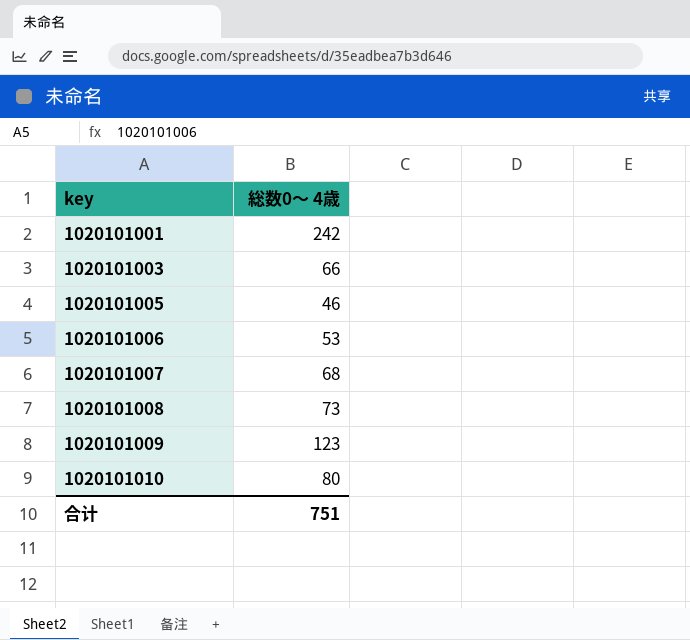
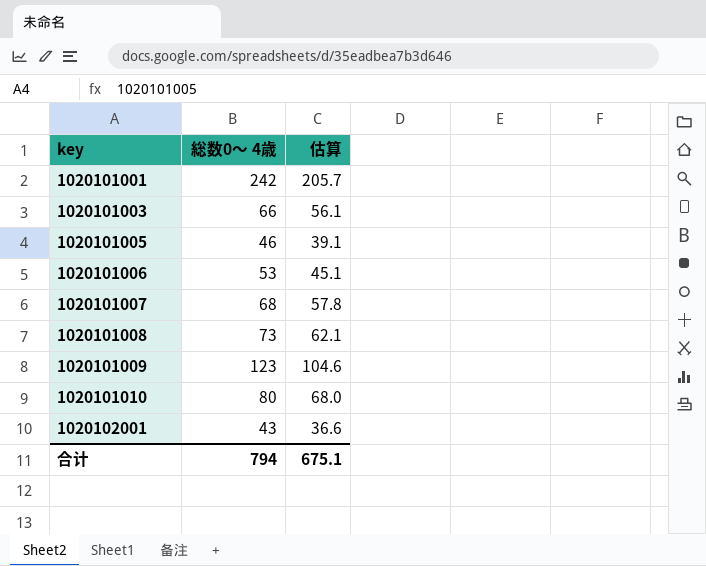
column 估算 | formula: none -> [総数0～ 4歳] * 0.85
row 1020102001: none -> 43 | 36.6
合计 | 総数0～ 4歳: 751 -> 794

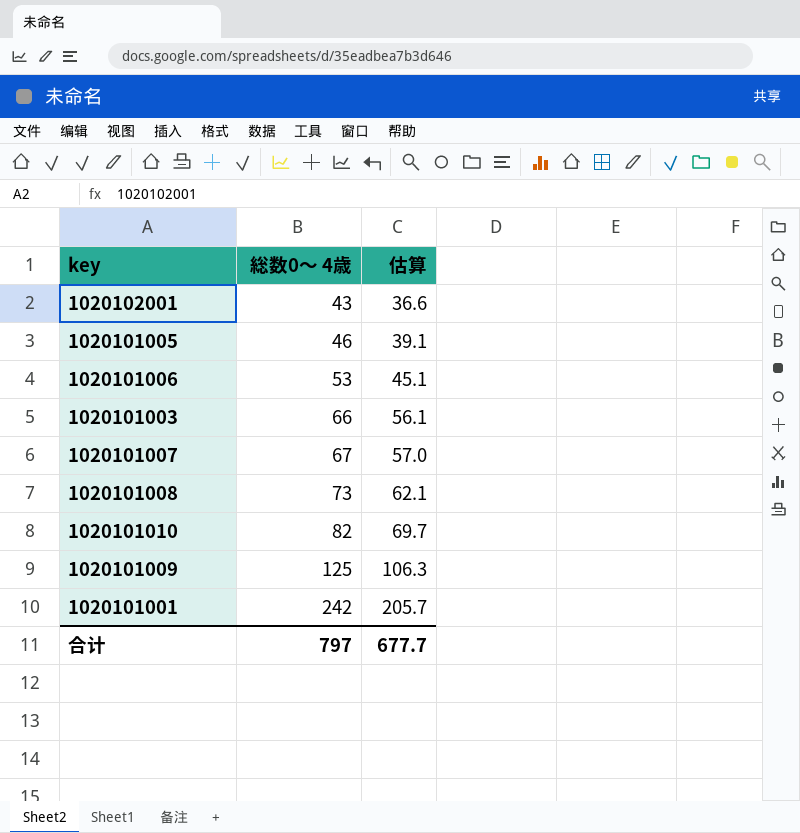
row order: key ascending -> 総数0～ 4歳 ascending
1020101007 | 総数0～ 4歳: 68 -> 67
1020101007 | 估算: 57.8 -> 57.0
1020101010 | 総数0～ 4歳: 80 -> 82
1020101010 | 估算: 68.0 -> 69.7
1020101009 | 総数0～ 4歳: 123 -> 125
1020101009 | 估算: 104.6 -> 106.3
合计 | 総数0～ 4歳: 794 -> 797
合计 | 估算: 675.1 -> 677.7

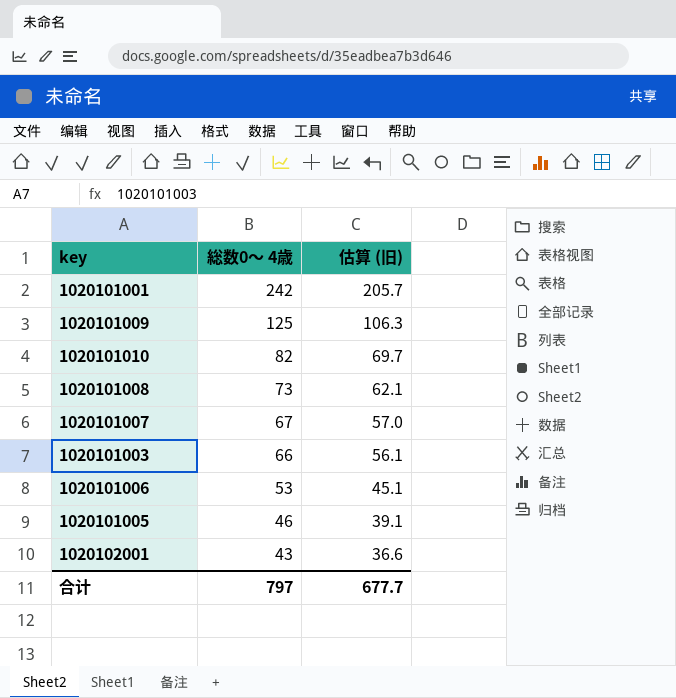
row order: 総数0～ 4歳 ascending -> 総数0～ 4歳 descending
column name: 估算 -> 估算 (旧)

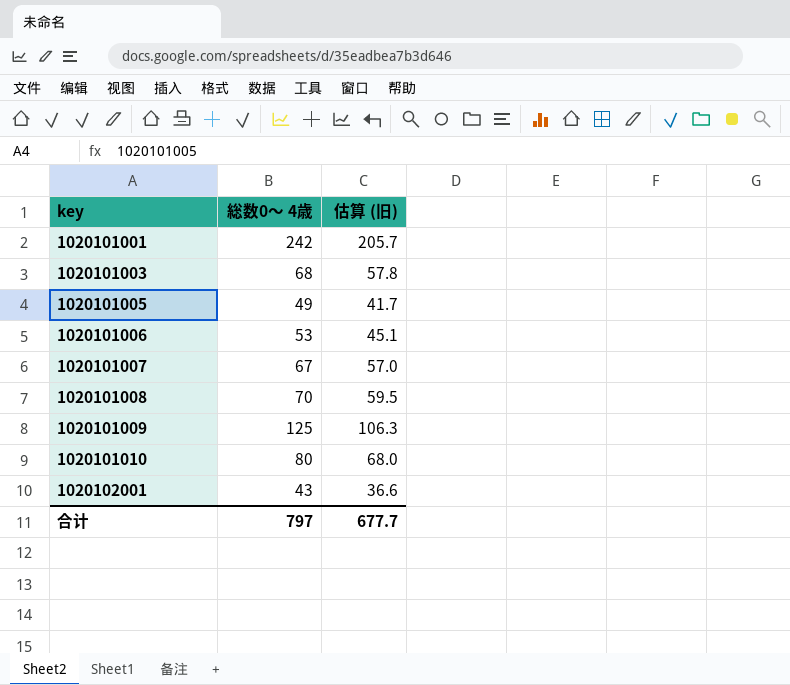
row order: 総数0～ 4歳 descending -> key ascending
1020101003 | 総数0～ 4歳: 66 -> 68
1020101003 | 估算 (旧): 56.1 -> 57.8
1020101005 | 総数0～ 4歳: 46 -> 49
1020101005 | 估算 (旧): 39.1 -> 41.7
1020101008 | 総数0～ 4歳: 73 -> 70
1020101008 | 估算 (旧): 62.1 -> 59.5
1020101010 | 総数0～ 4歳: 82 -> 80
1020101010 | 估算 (旧): 69.7 -> 68.0

